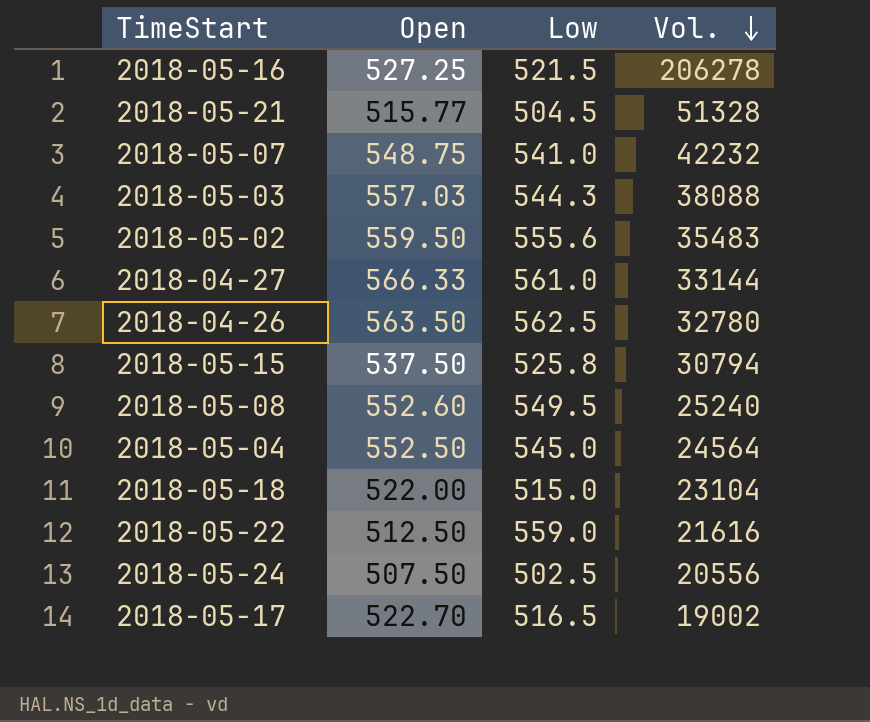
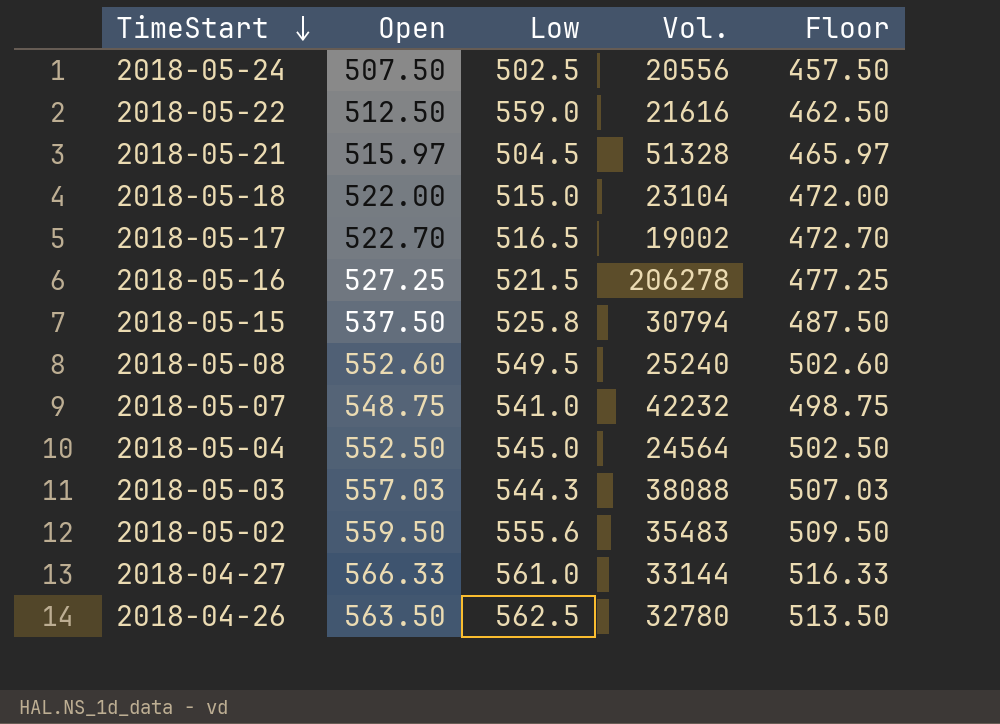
row order: Vol. descending -> TimeStart descending
column Floor | formula: none -> [Open] - 50
2018-05-21 | Open: 515.77 -> 515.97

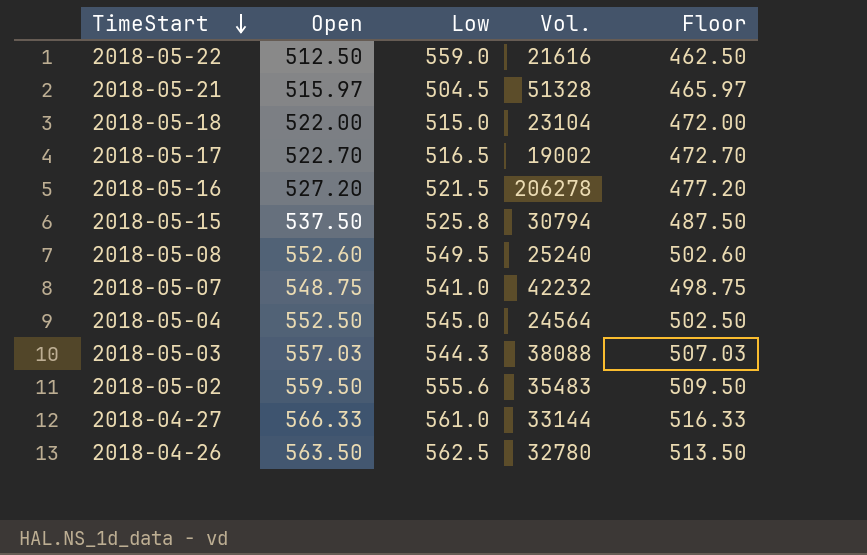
row 2018-05-24: 507.50 | 502.5 | 20556 | 457.50 -> none
2018-05-16 | Open: 527.25 -> 527.20
2018-05-16 | Floor: 477.25 -> 477.20

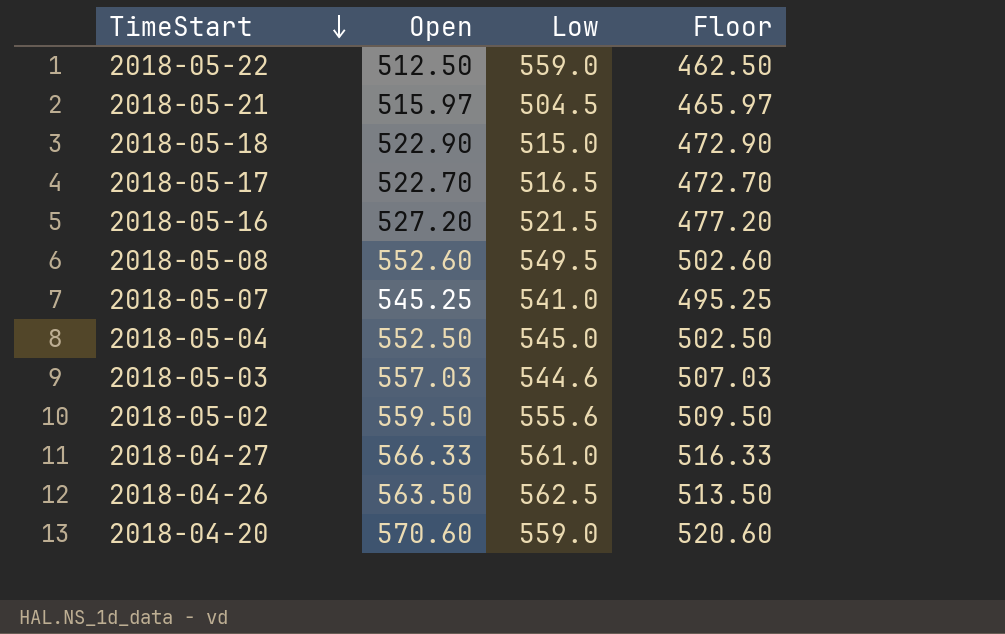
column Vol. | position: 4 -> none
row 2018-05-15: 537.50 | 525.8 | 30794 | 487.50 -> none
2018-05-18 | Open: 522.00 -> 522.90
2018-05-18 | Floor: 472.00 -> 472.90
2018-05-07 | Open: 548.75 -> 545.25
2018-05-07 | Floor: 498.75 -> 495.25
2018-05-03 | Low: 544.3 -> 544.6
row 2018-04-20: none -> 570.60 | 559.0 | 520.60

